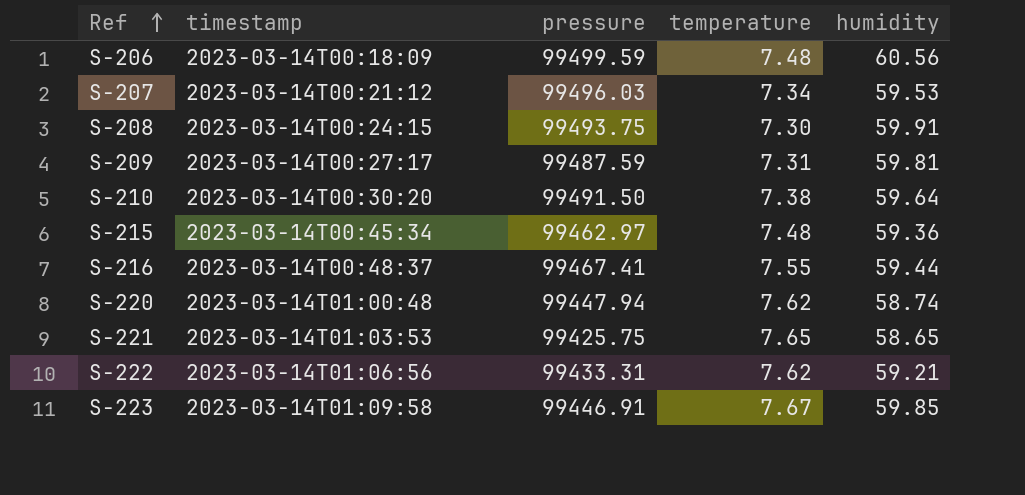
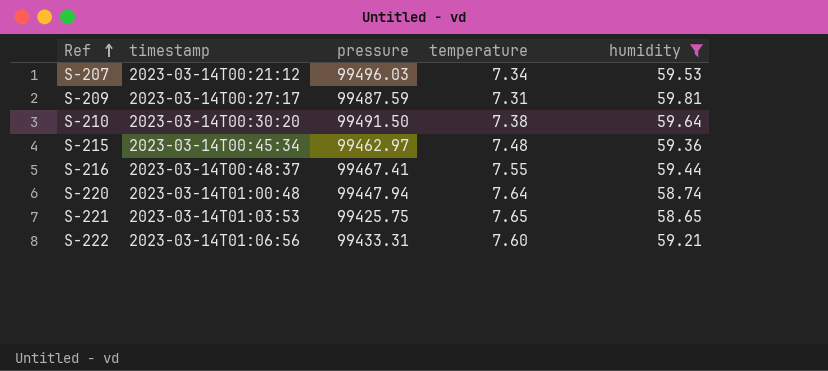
filter: none -> humidity <= 59.81
S-220 | temperature: 7.62 -> 7.64
S-222 | temperature: 7.62 -> 7.60

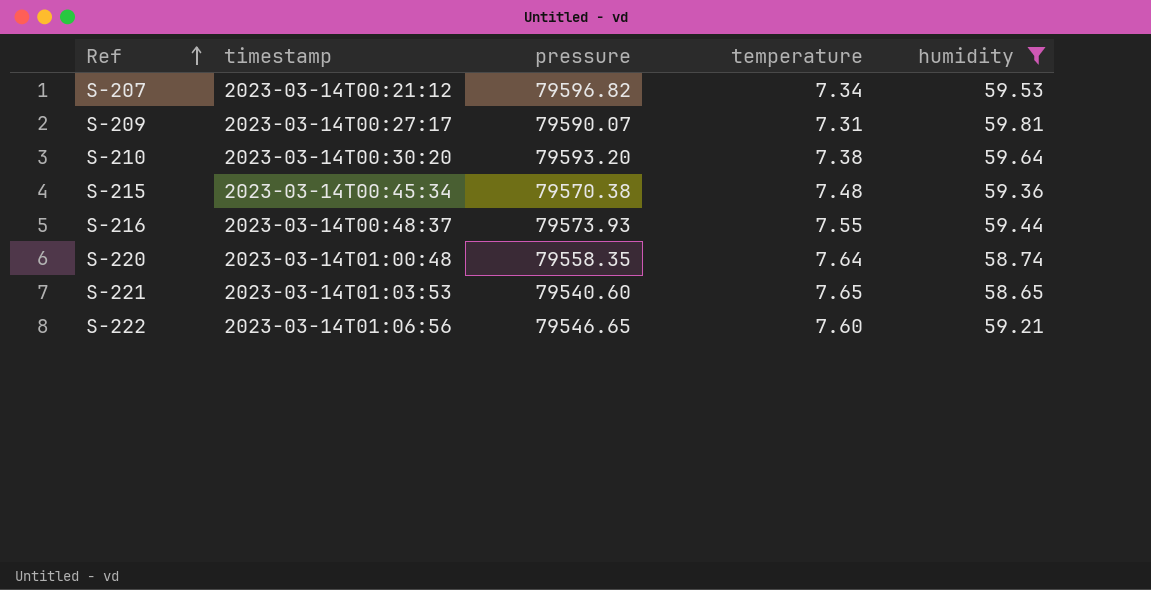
S-207 | pressure: 99496.03 -> 79596.82
S-209 | pressure: 99487.59 -> 79590.07
S-210 | pressure: 99491.50 -> 79593.20
S-215 | pressure: 99462.97 -> 79570.38
S-216 | pressure: 99467.41 -> 79573.93
S-220 | pressure: 99447.94 -> 79558.35
S-221 | pressure: 99425.75 -> 79540.60
S-222 | pressure: 99433.31 -> 79546.65

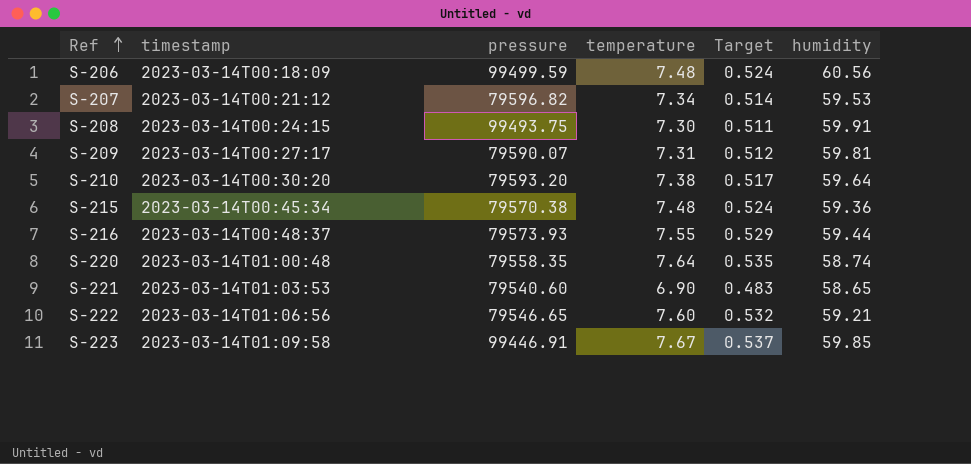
filter: humidity <= 59.81 -> none
column Target | formula: none -> [temperature] * 0.07
S-221 | temperature: 7.65 -> 6.90

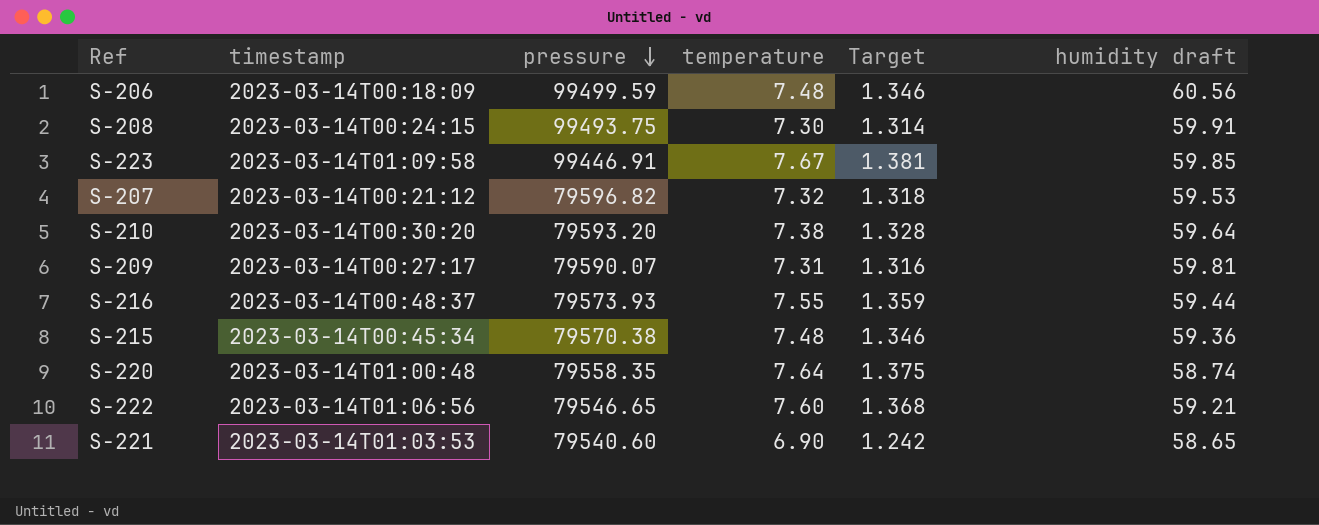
row order: Ref ascending -> pressure descending
column Target | formula: [temperature] * 0.07 -> [temperature] * 0.18
column name: humidity -> humidity draft
S-207 | temperature: 7.34 -> 7.32

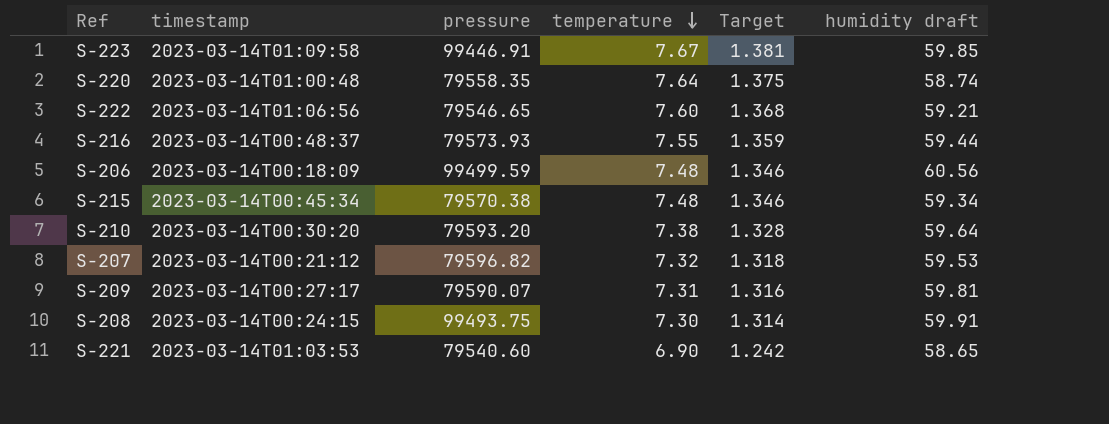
row order: pressure descending -> temperature descending
S-215 | humidity draft: 59.36 -> 59.34

